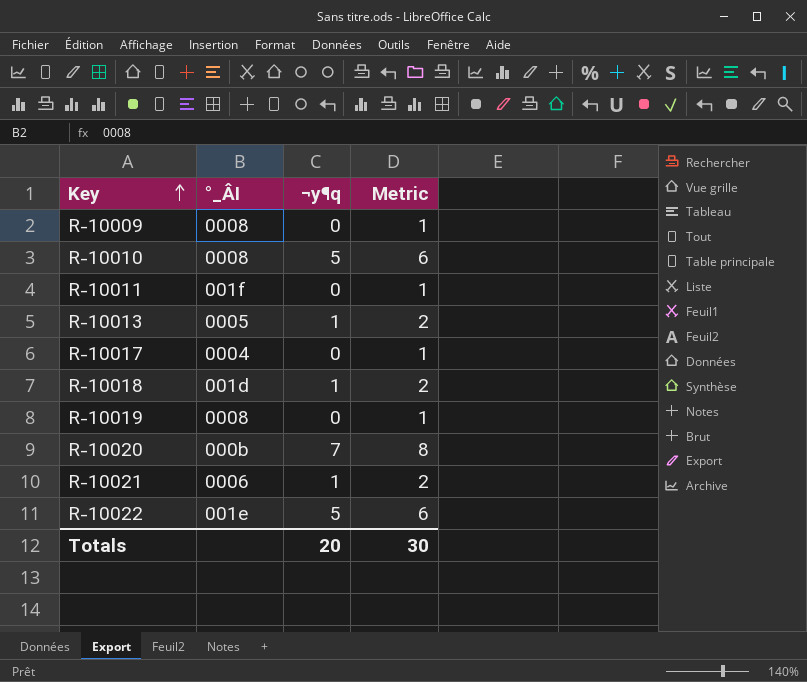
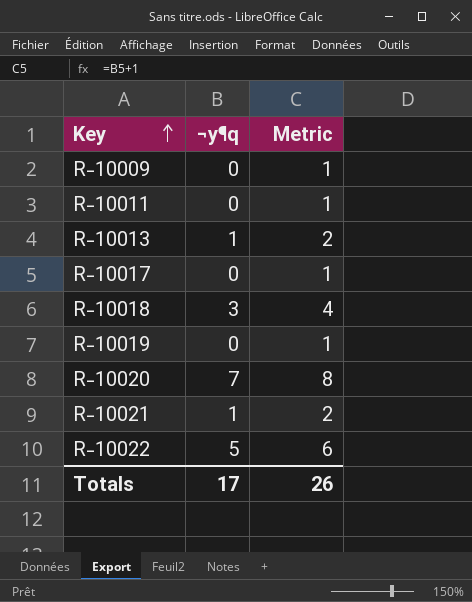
column °_ÂI | position: 2 -> none
row R-10010: 0008 | 5 | 6 -> none
R-10018 | ¬y¶q: 1 -> 3
R-10018 | Metric: 2 -> 4
Totals | ¬y¶q: 20 -> 17
Totals | Metric: 30 -> 26

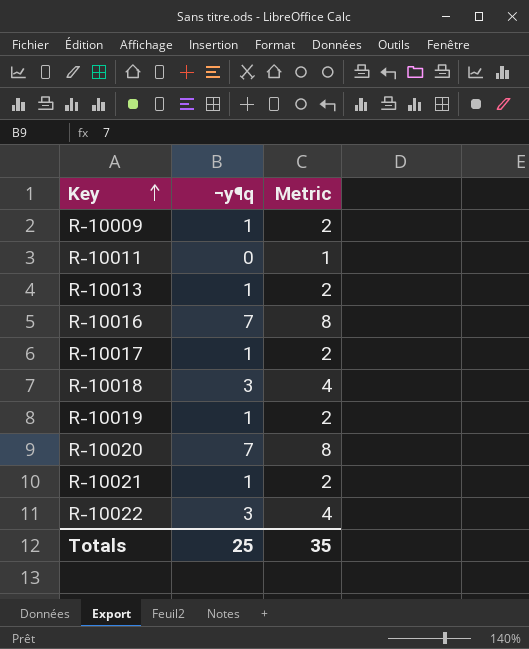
R-10009 | ¬y¶q: 0 -> 1
R-10009 | Metric: 1 -> 2
row R-10016: none -> 7 | 8
R-10017 | ¬y¶q: 0 -> 1
R-10017 | Metric: 1 -> 2
R-10019 | ¬y¶q: 0 -> 1
R-10019 | Metric: 1 -> 2
R-10022 | ¬y¶q: 5 -> 3
R-10022 | Metric: 6 -> 4
Totals | ¬y¶q: 17 -> 25
Totals | Metric: 26 -> 35

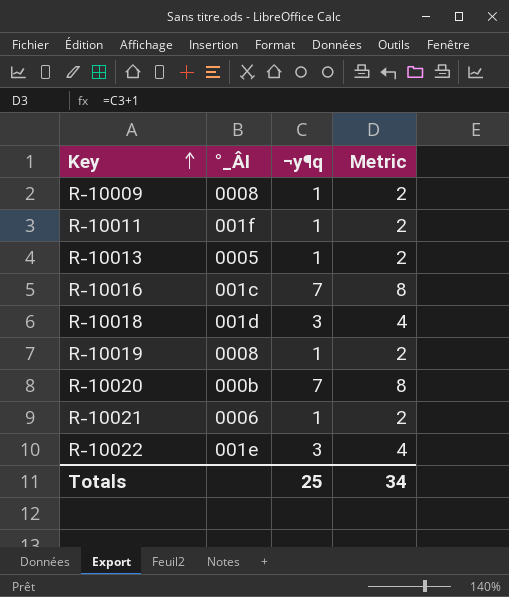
column °_ÂI | position: none -> 2
row R-10017: 1 | 2 -> none
R-10011 | ¬y¶q: 0 -> 1
R-10011 | Metric: 1 -> 2
Totals | Metric: 35 -> 34

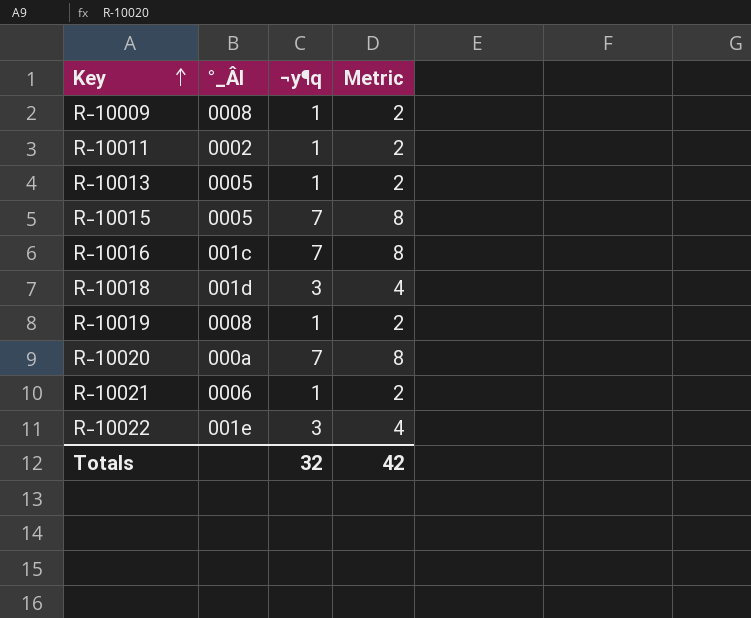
R-10011 | °_ÂI: 001f -> 0002
row R-10015: none -> 0005 | 7 | 8
R-10020 | °_ÂI: 000b -> 000a
Totals | ¬y¶q: 25 -> 32
Totals | Metric: 34 -> 42

